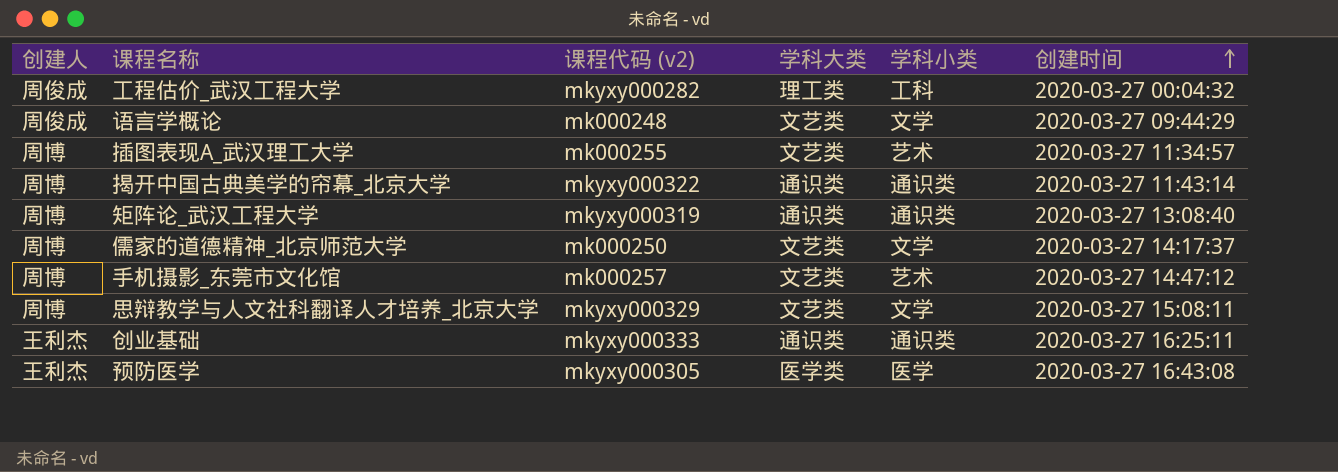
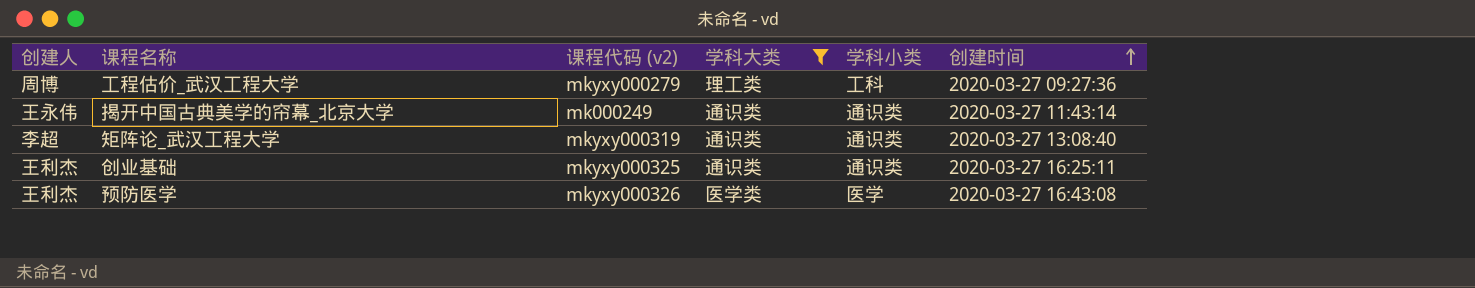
filter: none -> 学科大类 != 文艺类
工程估价_武汉工程大学 | 创建人: 周俊成 -> 周博
工程估价_武汉工程大学 | 课程代码 (v2): mkyxy000282 -> mkyxy000279
工程估价_武汉工程大学 | 创建时间: 2020-03-27 00:04:32 -> 2020-03-27 09:27:36
揭开中国古典美学的帘幕_北京大学 | 创建人: 周博 -> 王永伟
揭开中国古典美学的帘幕_北京大学 | 课程代码 (v2): mkyxy000322 -> mk000249
矩阵论_武汉工程大学 | 创建人: 周博 -> 李超
创业基础 | 课程代码 (v2): mkyxy000333 -> mkyxy000325
预防医学 | 课程代码 (v2): mkyxy000305 -> mkyxy000326

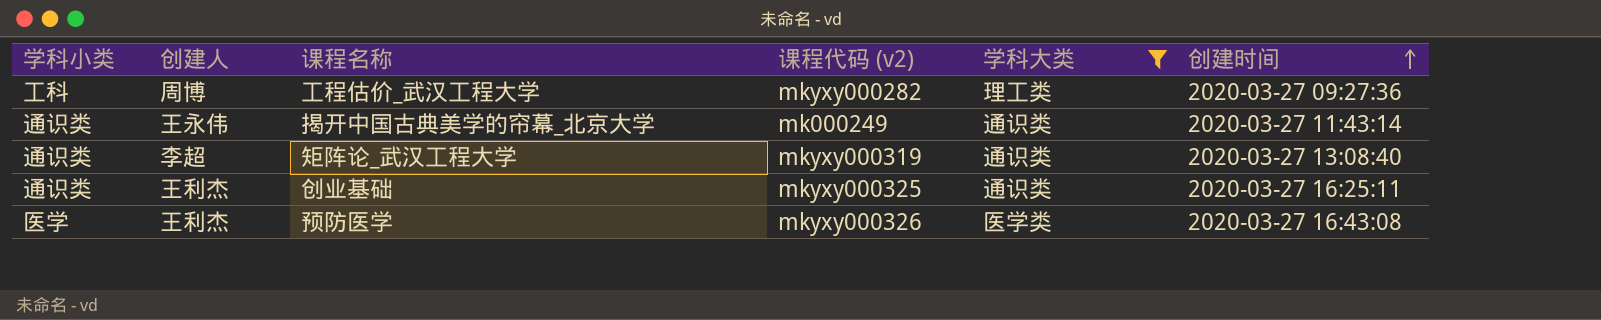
column 学科小类 | position: 5 -> 1
工程估价_武汉工程大学 | 课程代码 (v2): mkyxy000279 -> mkyxy000282

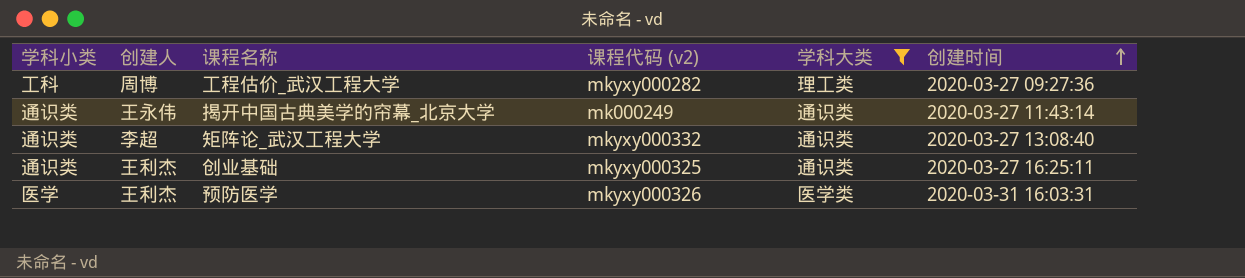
矩阵论_武汉工程大学 | 课程代码 (v2): mkyxy000319 -> mkyxy000332
预防医学 | 创建时间: 2020-03-27 16:43:08 -> 2020-03-31 16:03:31

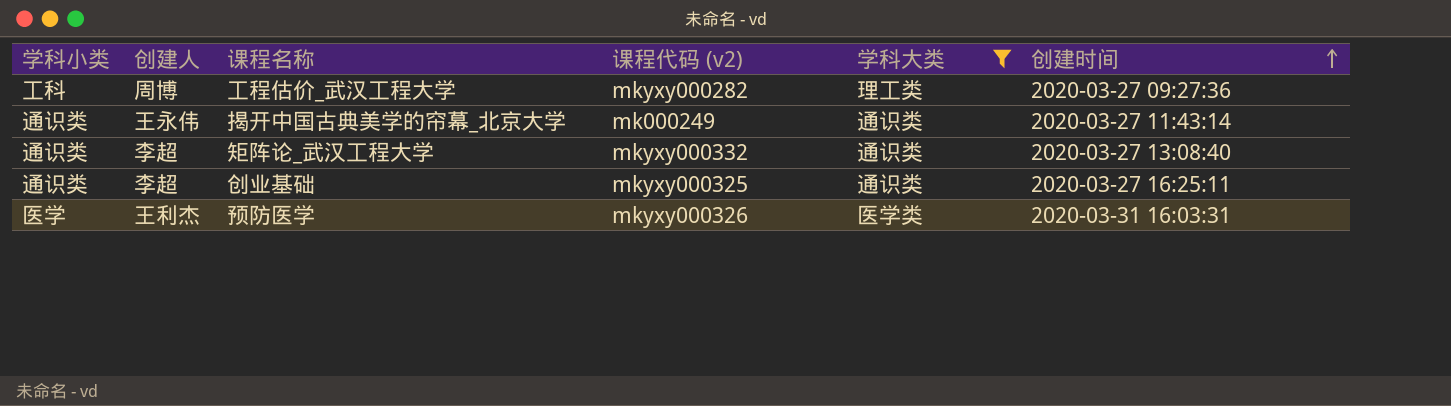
创业基础 | 创建人: 王利杰 -> 李超

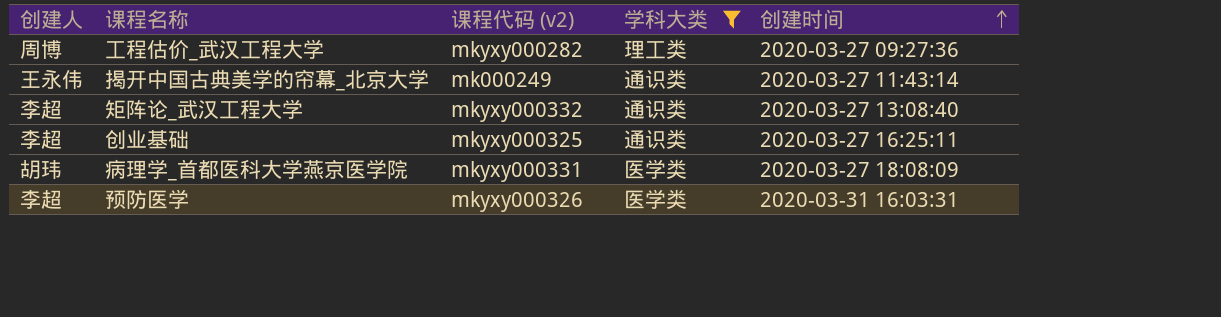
column 学科小类 | position: 1 -> none
row 病理学_首都医科大学燕京医学院: none -> 胡玮 | mkyxy000331 | 医学类 | 2020-03-27 18:08:09
预防医学 | 创建人: 王利杰 -> 李超

